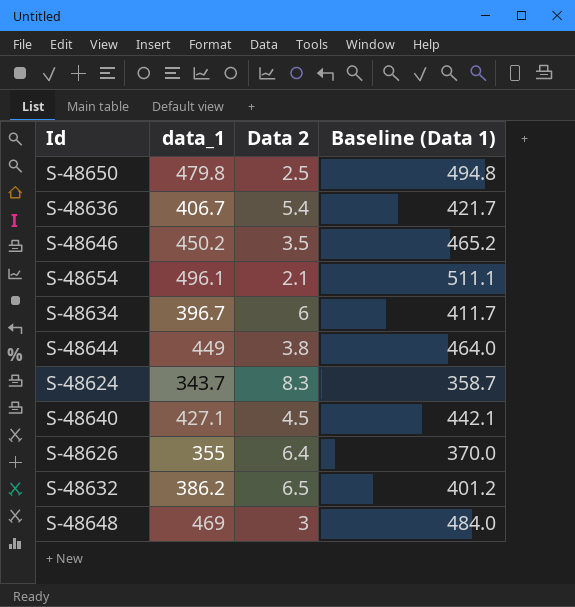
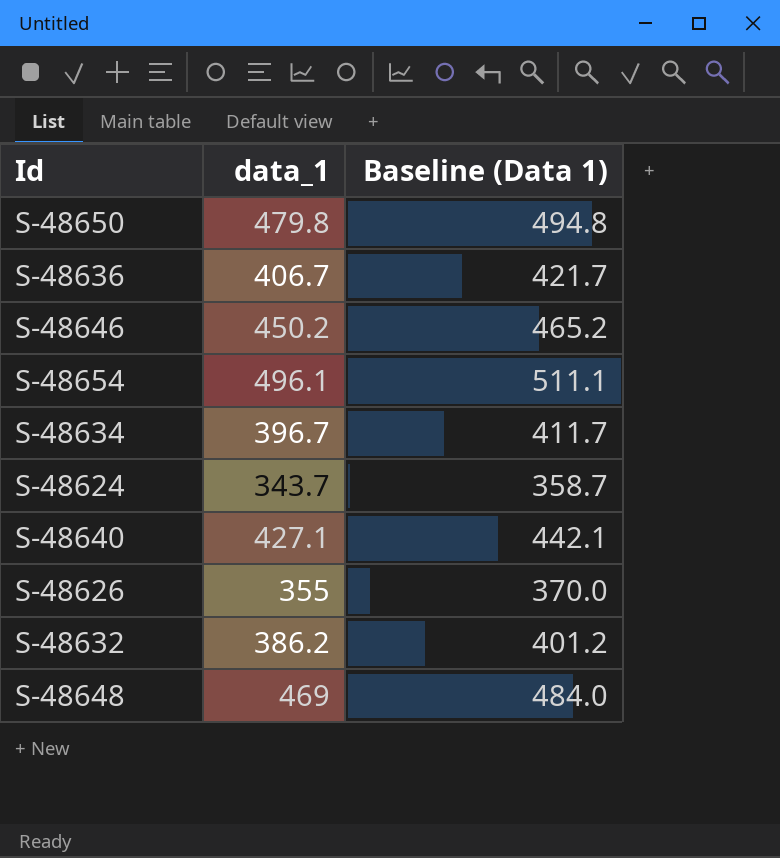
column Data 2 | position: 3 -> none
row S-48644: 449 | 3.8 | 464.0 -> none

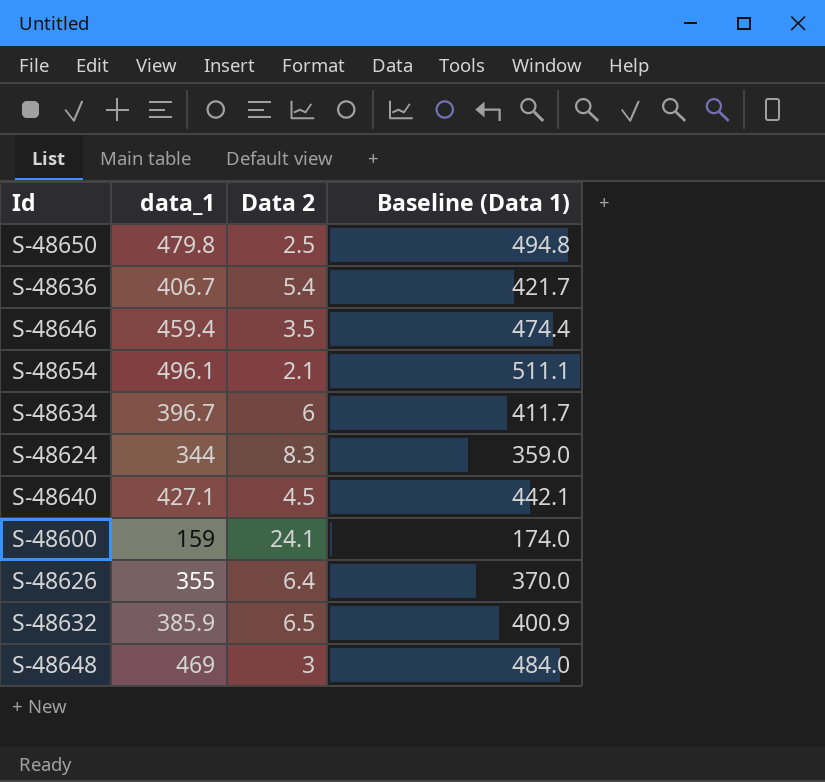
column Data 2 | position: none -> 3
S-48646 | data_1: 450.2 -> 459.4
S-48646 | Baseline (Data 1): 465.2 -> 474.4
S-48624 | data_1: 343.7 -> 344
S-48624 | Baseline (Data 1): 358.7 -> 359.0
row S-48600: none -> 159 | 24.1 | 174.0
S-48632 | data_1: 386.2 -> 385.9
S-48632 | Baseline (Data 1): 401.2 -> 400.9

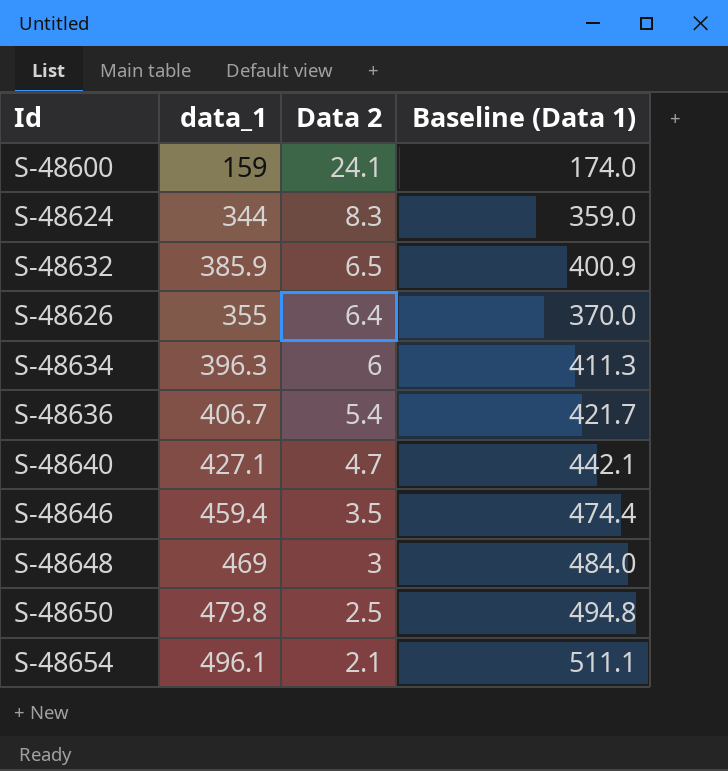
row order: none -> Data 2 descending
S-48634 | data_1: 396.7 -> 396.3
S-48634 | Baseline (Data 1): 411.7 -> 411.3
S-48640 | Data 2: 4.5 -> 4.7

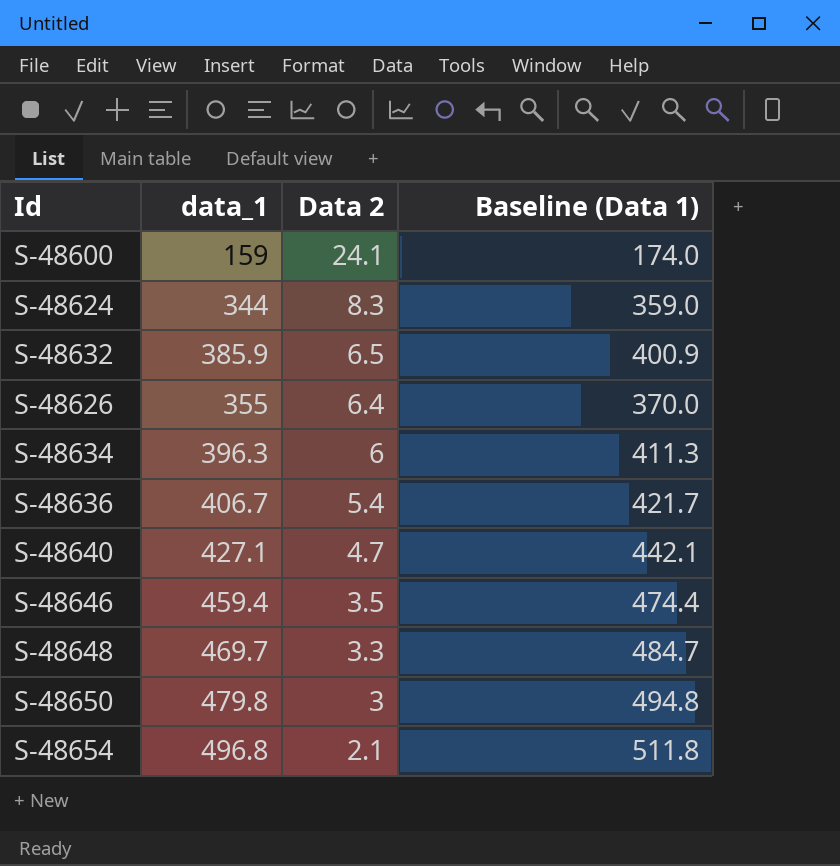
S-48648 | data_1: 469 -> 469.7
S-48648 | Data 2: 3 -> 3.3
S-48648 | Baseline (Data 1): 484.0 -> 484.7
S-48650 | Data 2: 2.5 -> 3
S-48654 | data_1: 496.1 -> 496.8
S-48654 | Baseline (Data 1): 511.1 -> 511.8

